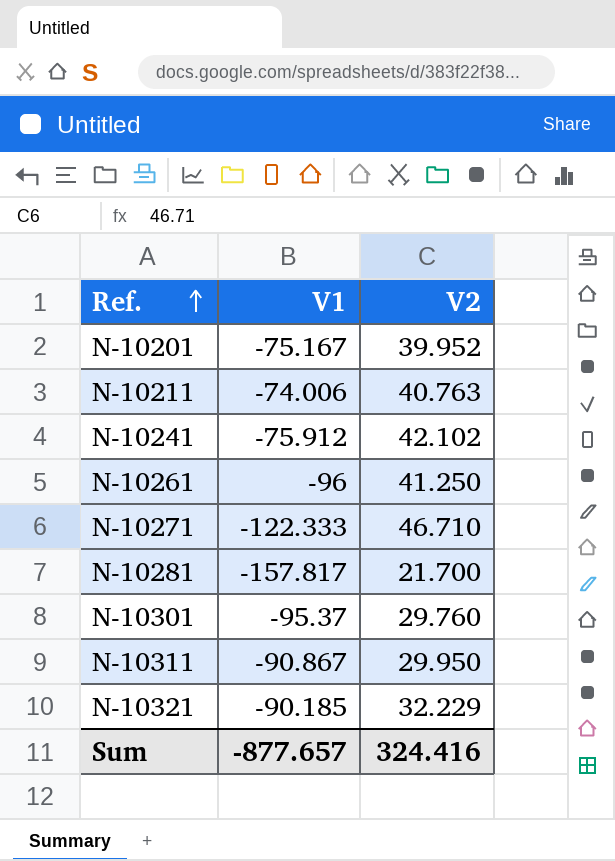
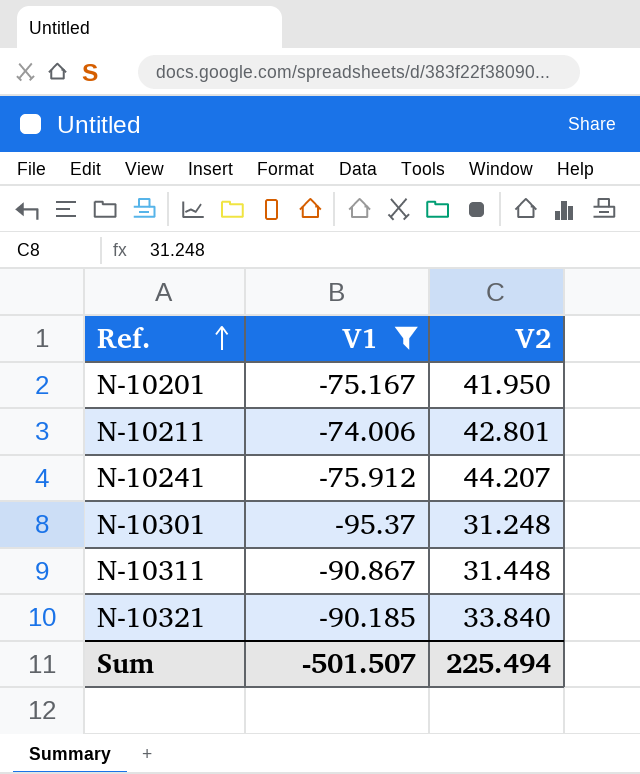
filter: none -> V1 >= -95.37
N-10201 | V2: 39.952 -> 41.950
N-10211 | V2: 40.763 -> 42.801
N-10241 | V2: 42.102 -> 44.207
N-10301 | V2: 29.760 -> 31.248
N-10311 | V2: 29.950 -> 31.448
N-10321 | V2: 32.229 -> 33.840
Sum | V1: -877.657 -> -501.507
Sum | V2: 324.416 -> 225.494

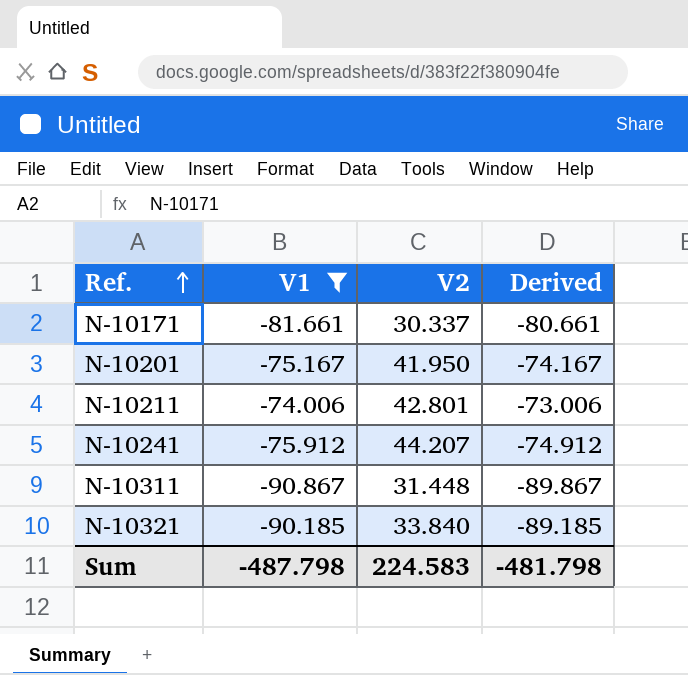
column Derived | formula: none -> [V1] + 1
row N-10301: -95.37 | 31.248 -> none
row N-10171: none -> -81.661 | 30.337 | -80.661
Sum | V1: -501.507 -> -487.798
Sum | V2: 225.494 -> 224.583

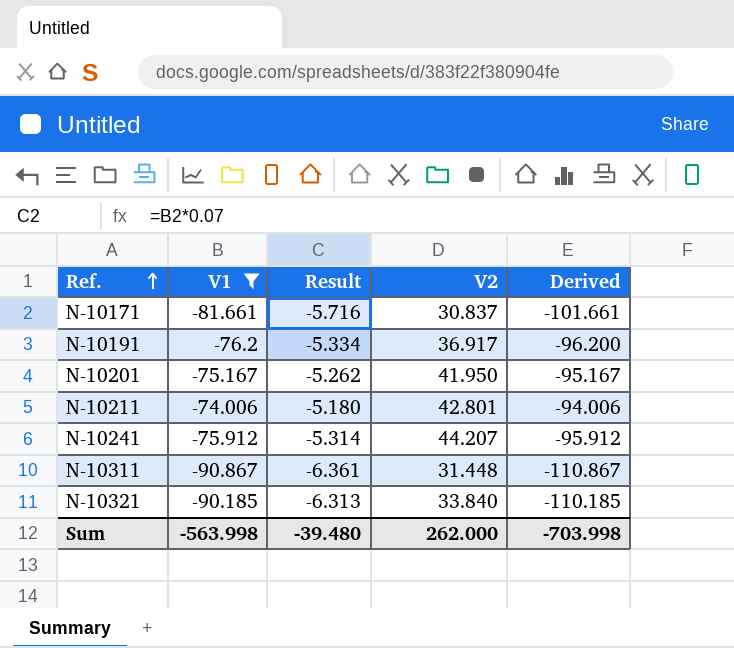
column Result | formula: none -> [V1] * 0.07
column Derived | formula: [V1] + 1 -> [V1] - 20
N-10171 | V2: 30.337 -> 30.837
row N-10191: none -> -76.2 | -5.334 | 36.917 | -96.200
Sum | V1: -487.798 -> -563.998
Sum | V2: 224.583 -> 262.000
Sum | Derived: -481.798 -> -703.998

